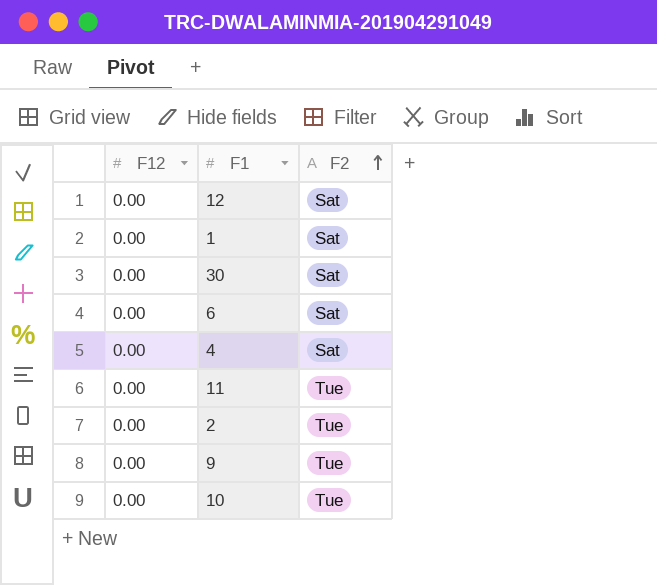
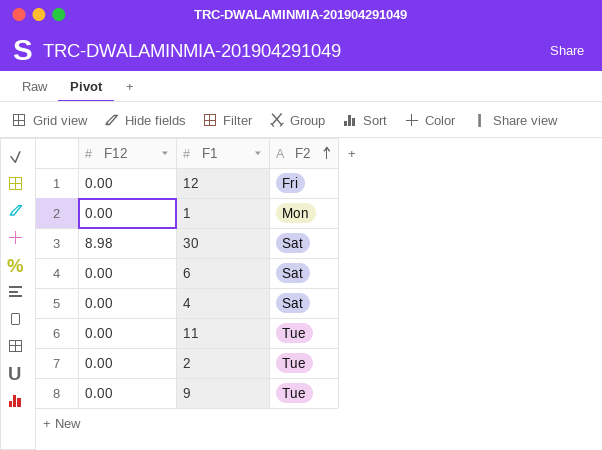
row 10: 0.00 | Tue -> none
12 | F2: Sat -> Fri
1 | F2: Sat -> Mon
30 | F12: 0.00 -> 8.98

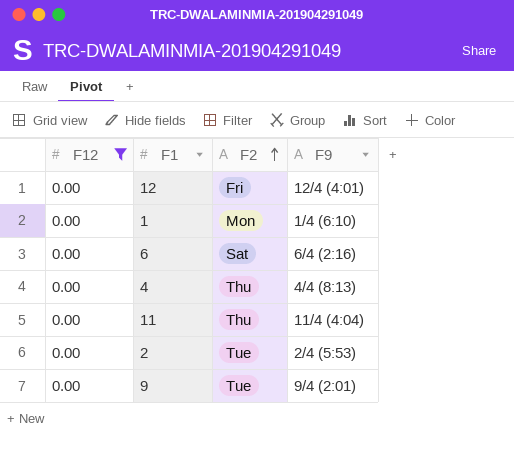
filter: none -> F12 = 0.00
column F9 | position: none -> 4
4 | F2: Sat -> Thu
11 | F2: Tue -> Thu

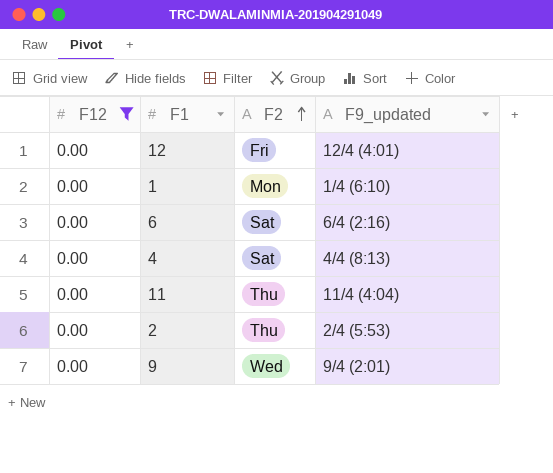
column name: F9 -> F9_updated
4 | F2: Thu -> Sat
2 | F2: Tue -> Thu
9 | F2: Tue -> Wed

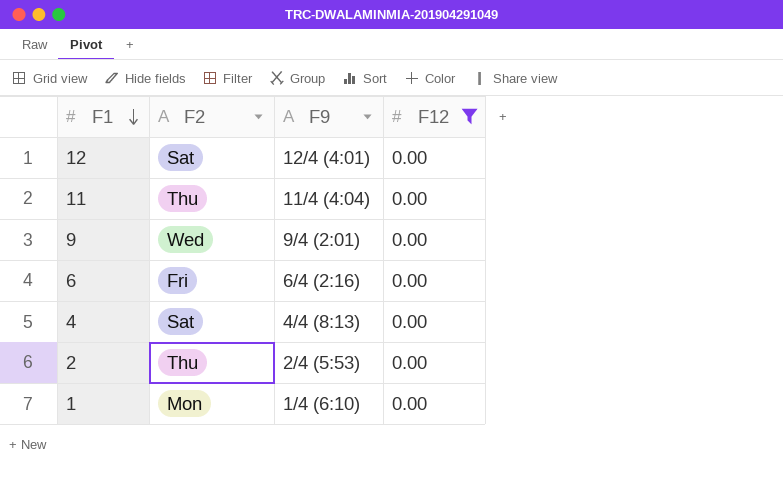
row order: F2 ascending -> F1 descending
column name: F9_updated -> F9
column F12 | position: 1 -> 4
12 | F2: Fri -> Sat
6 | F2: Sat -> Fri

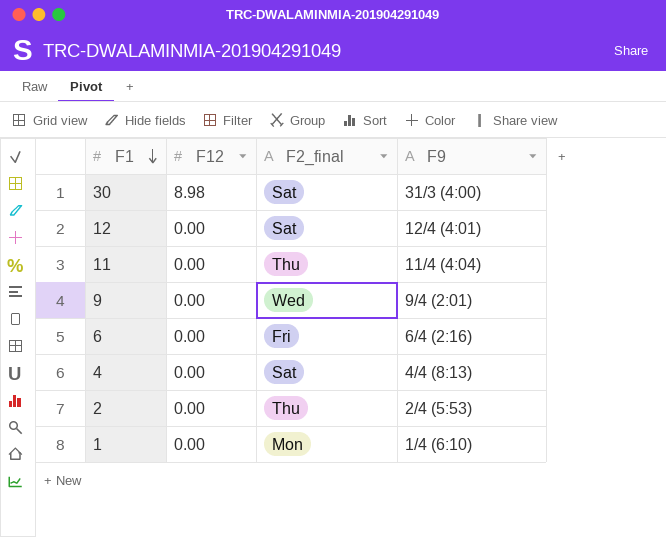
filter: F12 = 0.00 -> none
column F12 | position: 4 -> 2
column name: F2 -> F2_final

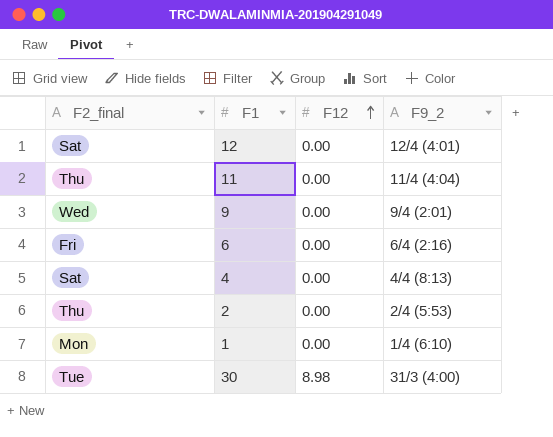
row order: F1 descending -> F12 ascending
column F2_final | position: 3 -> 1
column name: F9 -> F9_2
30 | F2_final: Sat -> Tue

